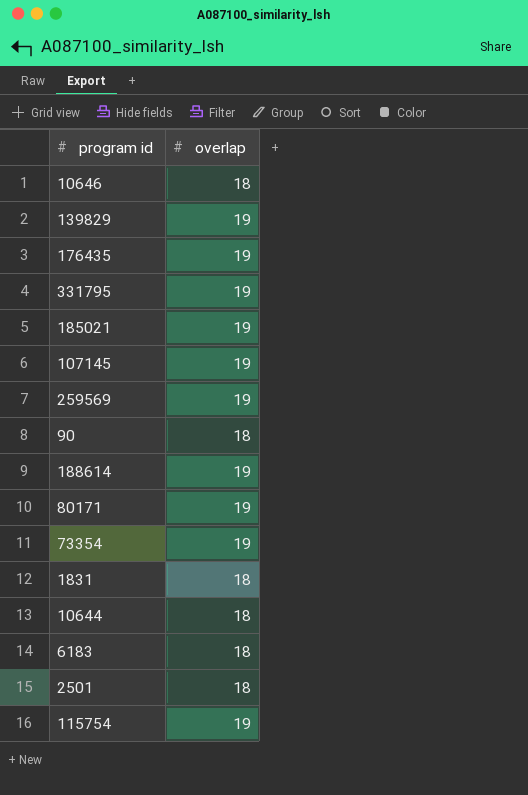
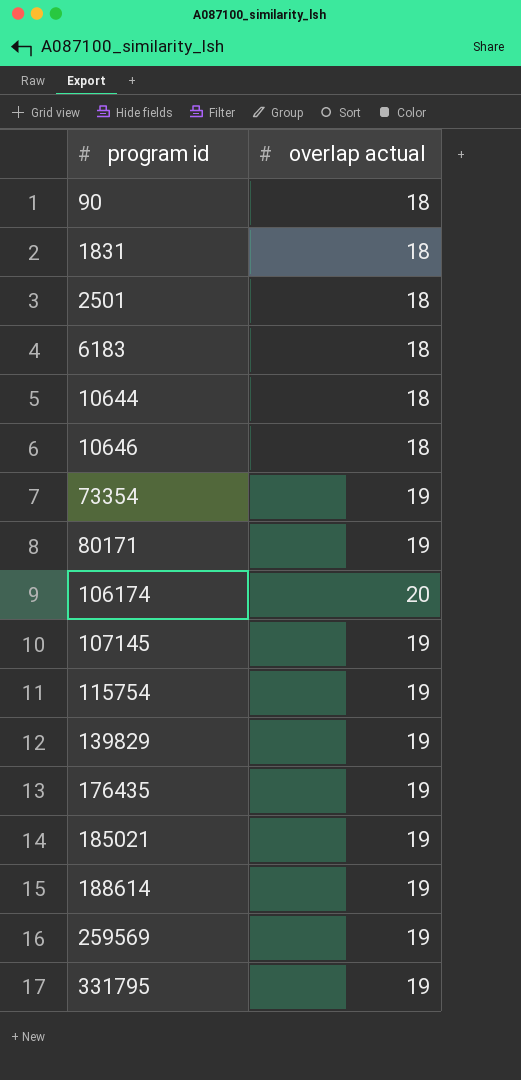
row order: none -> program id ascending
column name: overlap -> overlap actual
row 106174: none -> 20

